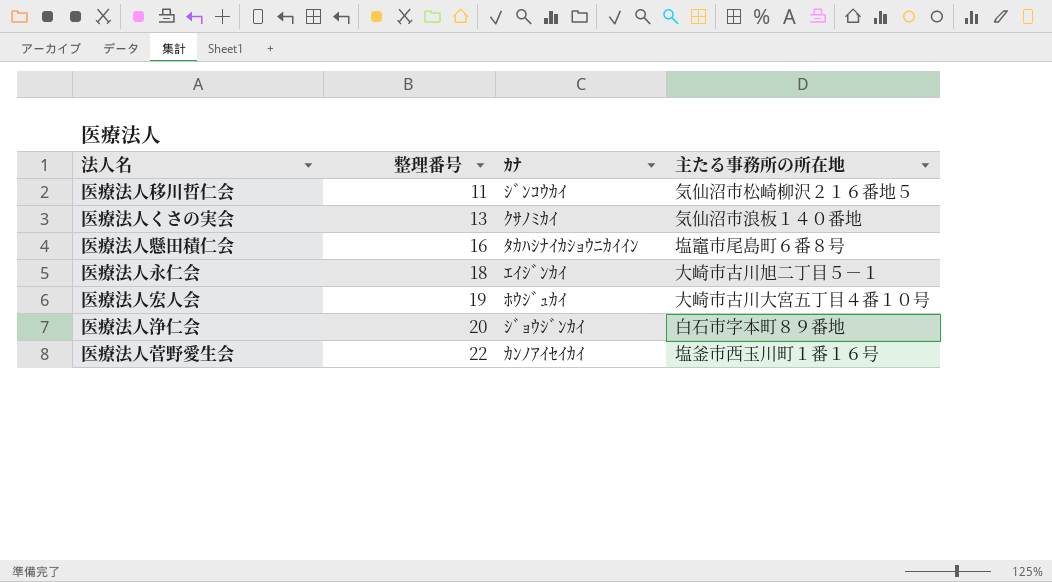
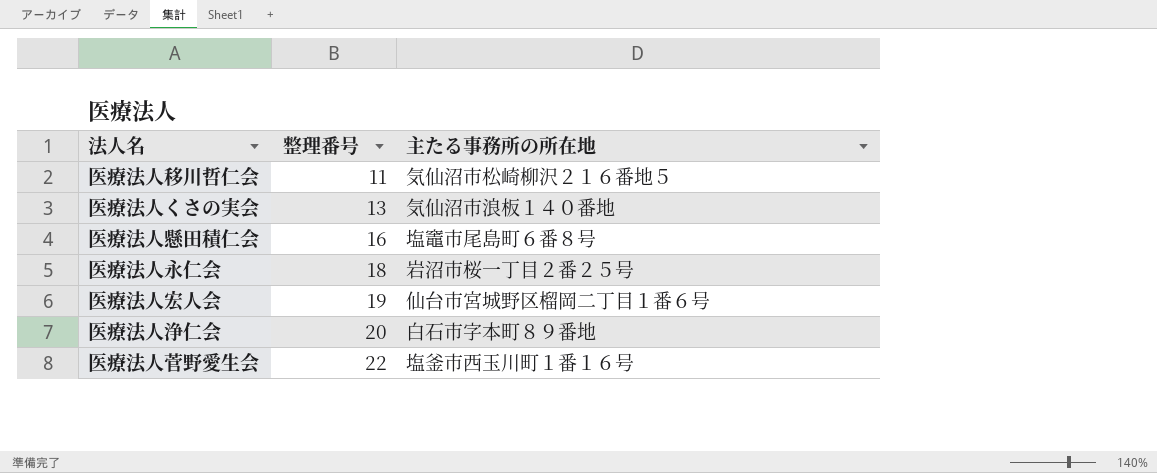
column ｶﾅ | position: 3 -> none
医療法人永仁会 | 主たる事務所の所在地: 大崎市古川旭二丁目５－１ -> 岩沼市桜一丁目２番２５号
医療法人宏人会 | 主たる事務所の所在地: 大崎市古川大宮五丁目４番１０号 -> 仙台市宮城野区榴岡二丁目１番６号

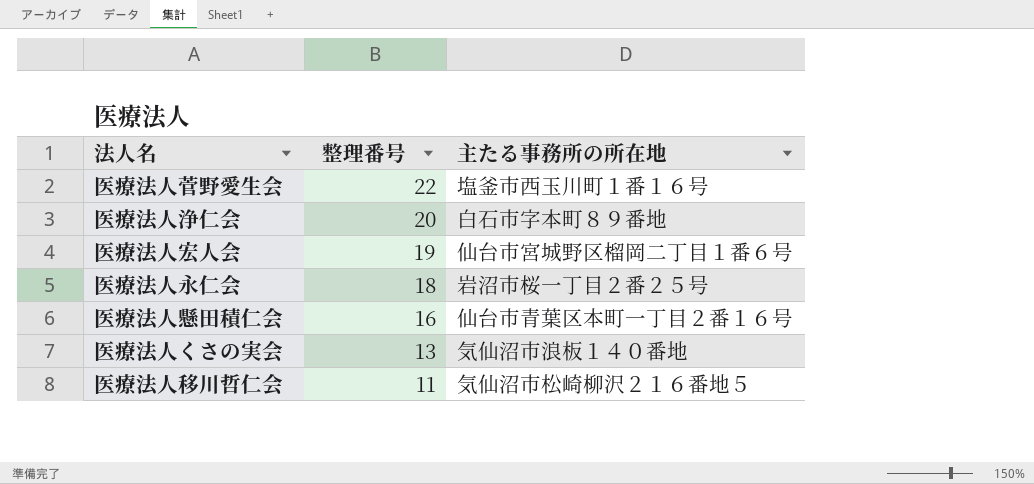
row order: 整理番号 ascending -> 整理番号 descending
医療法人懸田積仁会 | 主たる事務所の所在地: 塩竈市尾島町６番８号 -> 仙台市青葉区本町一丁目２番１６号

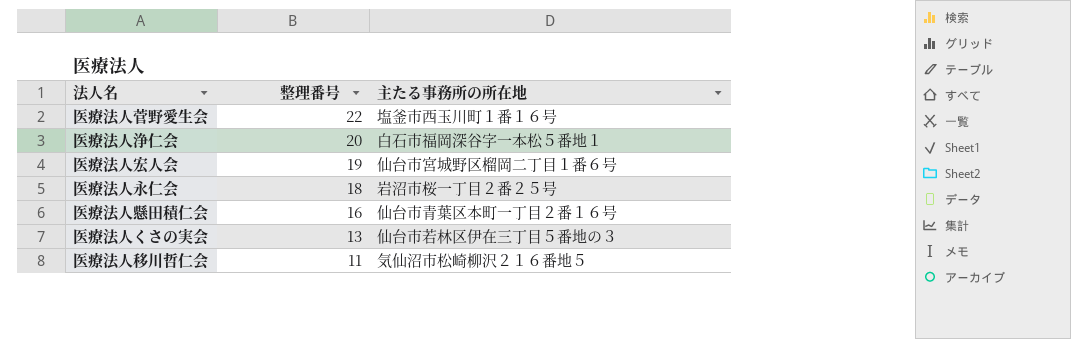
医療法人浄仁会 | 主たる事務所の所在地: 白石市字本町８９番地 -> 白石市福岡深谷字一本松５番地１
医療法人くさの実会 | 主たる事務所の所在地: 気仙沼市浪板１４０番地 -> 仙台市若林区伊在三丁目５番地の３

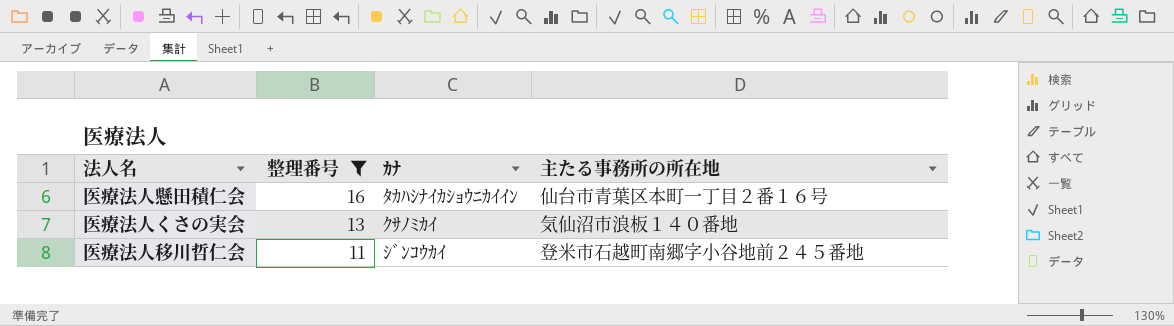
filter: none -> 整理番号 <= 16
column ｶﾅ | position: none -> 3
医療法人くさの実会 | 主たる事務所の所在地: 仙台市若林区伊在三丁目５番地の３ -> 気仙沼市浪板１４０番地
医療法人移川哲仁会 | 主たる事務所の所在地: 気仙沼市松崎柳沢２１６番地５ -> 登米市石越町南郷字小谷地前２４５番地

